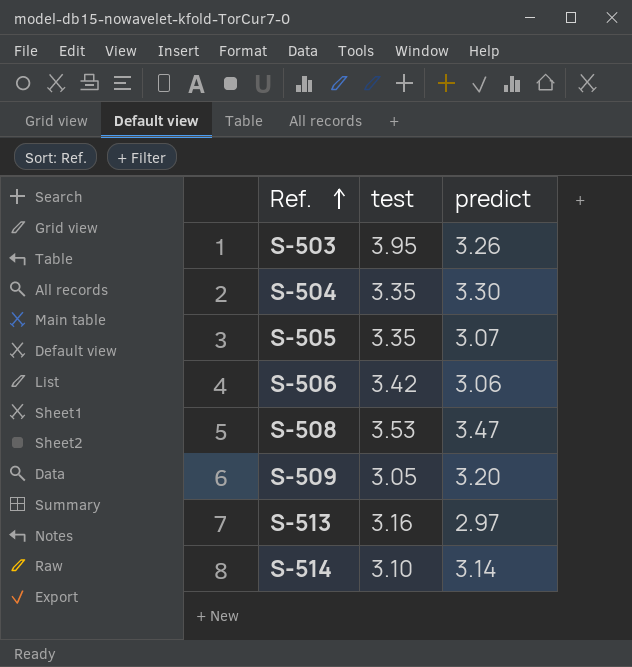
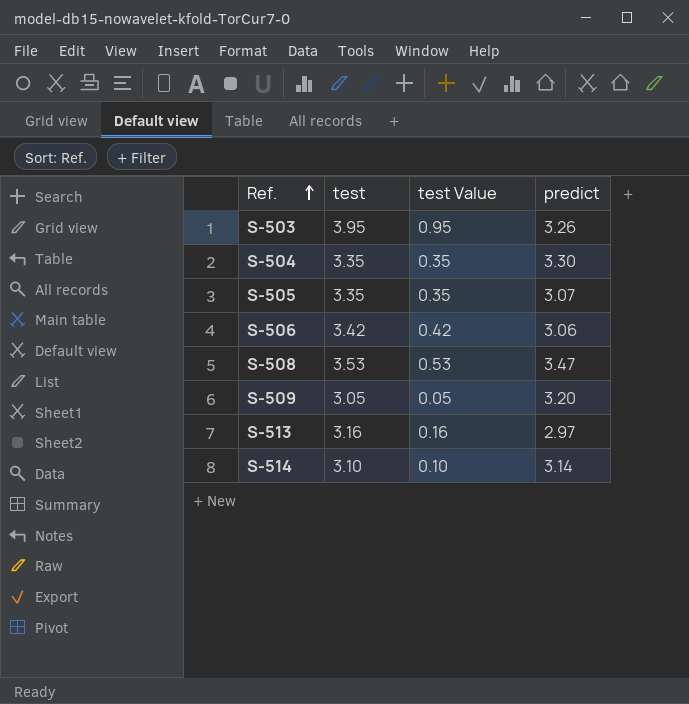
column test Value | formula: none -> [test] - 3

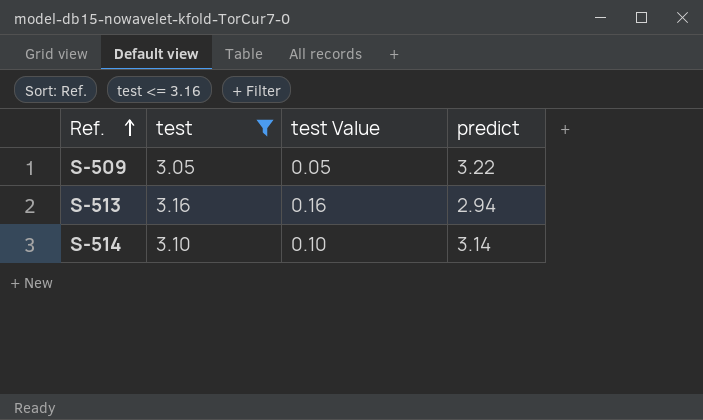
filter: none -> test <= 3.16
S-509 | predict: 3.20 -> 3.22
S-513 | predict: 2.97 -> 2.94

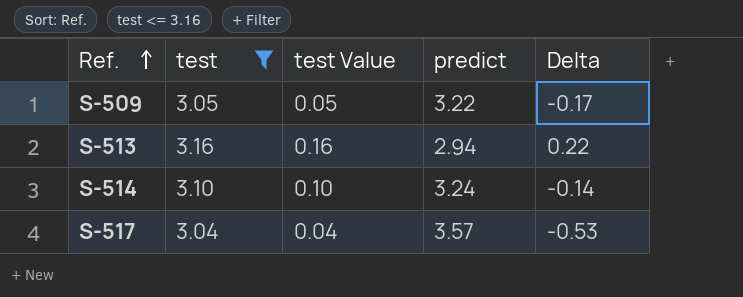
column Delta | formula: none -> [test] - [predict]
S-514 | predict: 3.14 -> 3.24
row S-517: none -> 3.04 | 0.04 | 3.57 | -0.53

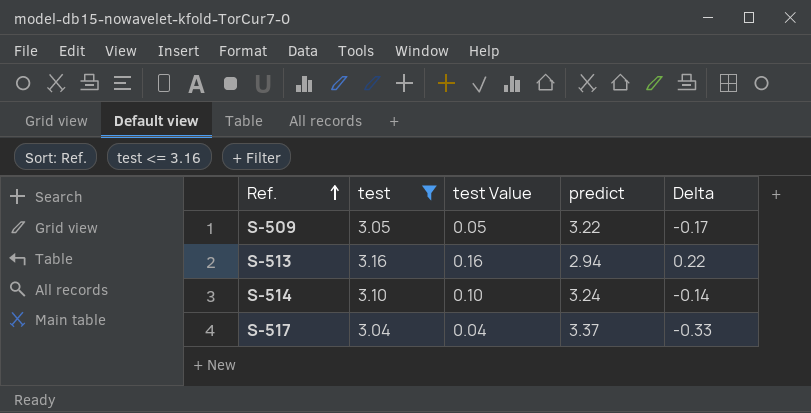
S-517 | predict: 3.57 -> 3.37
S-517 | Delta: -0.53 -> -0.33

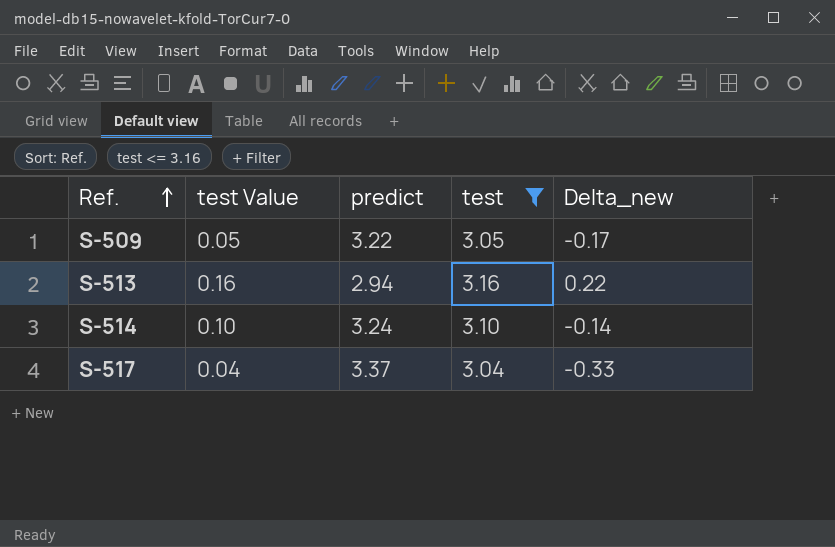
column test | position: 2 -> 4
column name: Delta -> Delta_new

